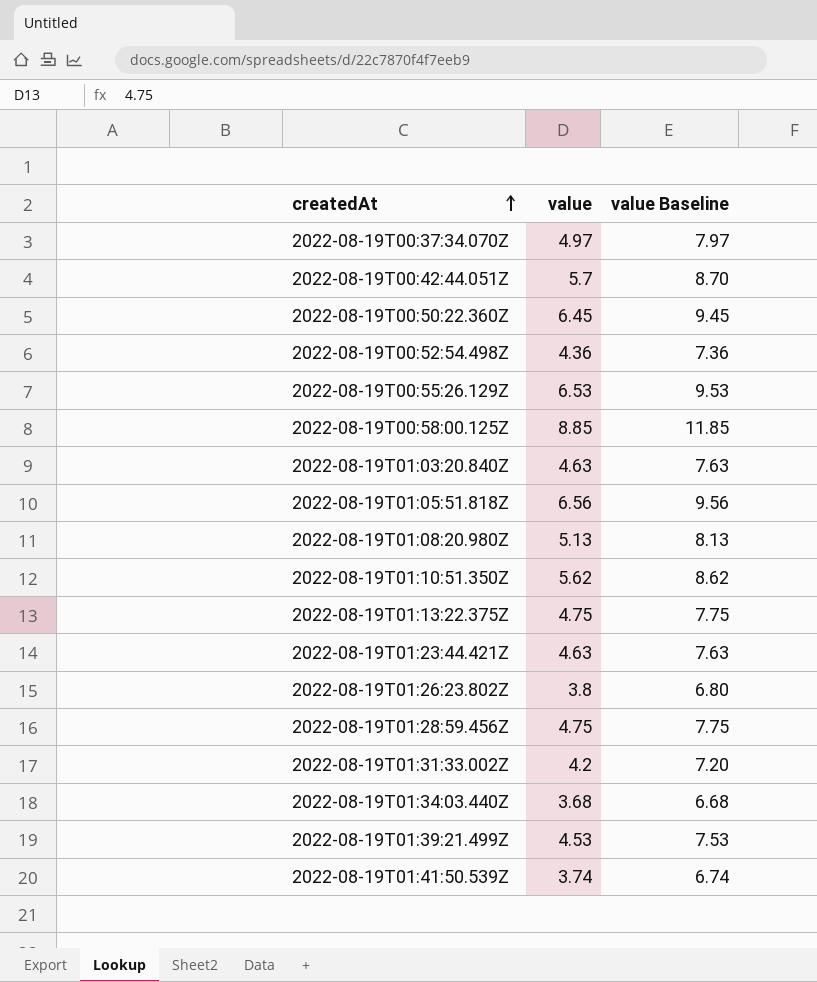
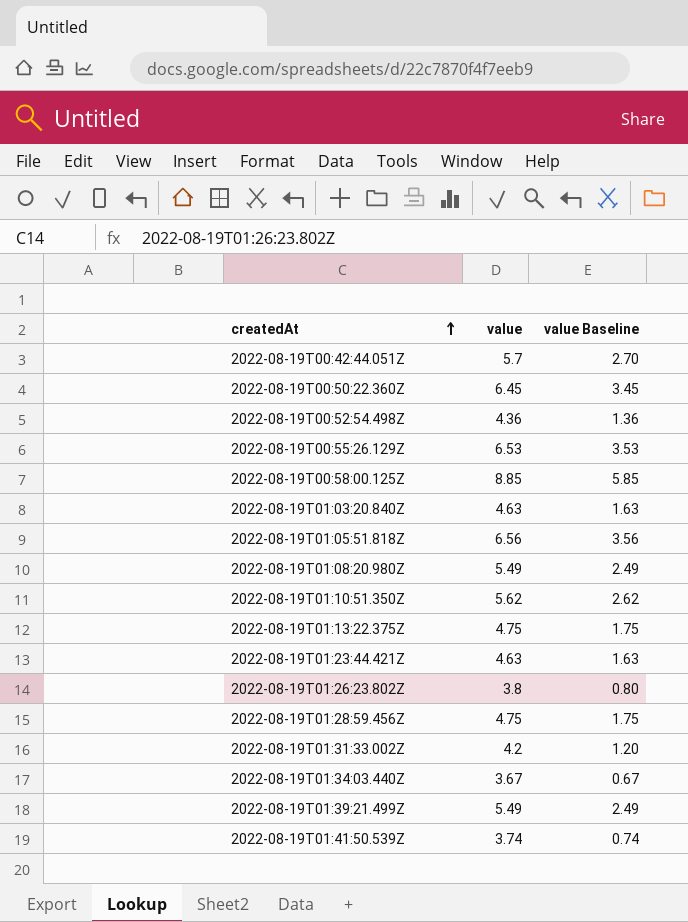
column value Baseline | formula: [value] + 3 -> [value] - 3
row 2022-08-19T00:37:34.070Z: 4.97 | 7.97 -> none
2022-08-19T01:08:20.980Z | value: 5.13 -> 5.49
2022-08-19T01:34:03.440Z | value: 3.68 -> 3.67
2022-08-19T01:39:21.499Z | value: 4.53 -> 5.49

